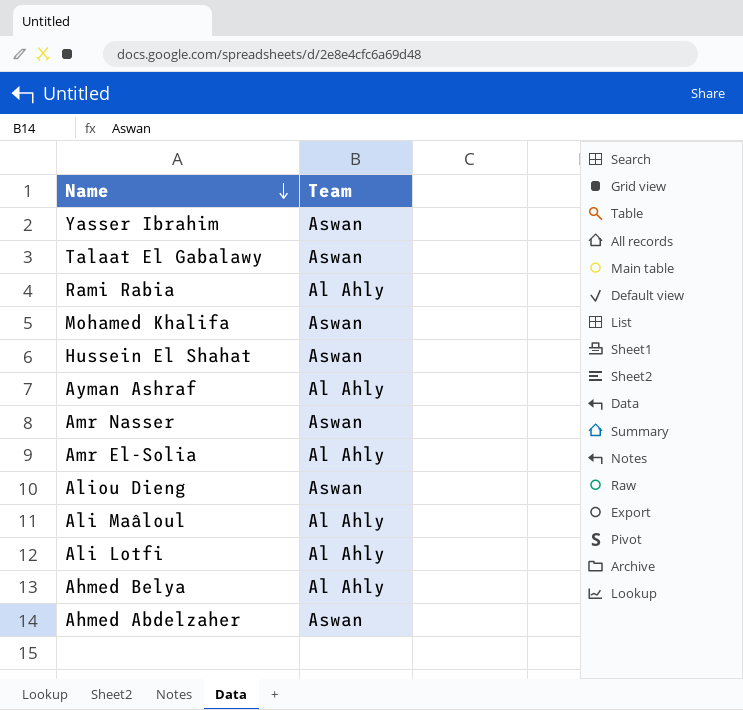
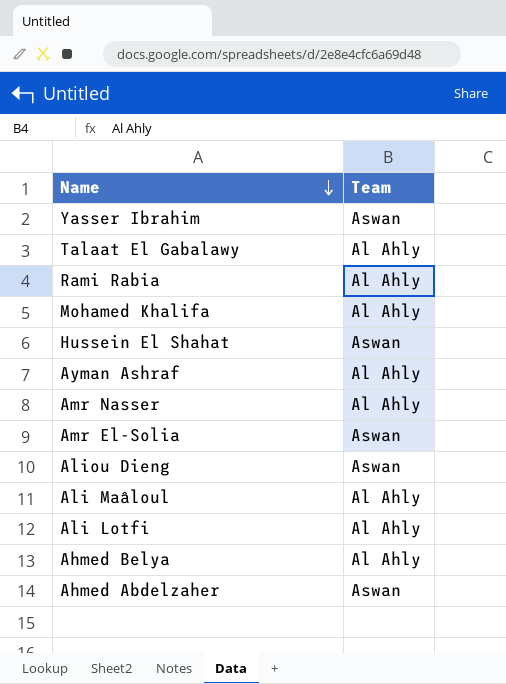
Talaat El Gabalawy | Team: Aswan -> Al Ahly
Mohamed Khalifa | Team: Aswan -> Al Ahly
Amr Nasser | Team: Aswan -> Al Ahly
Amr El-Solia | Team: Al Ahly -> Aswan

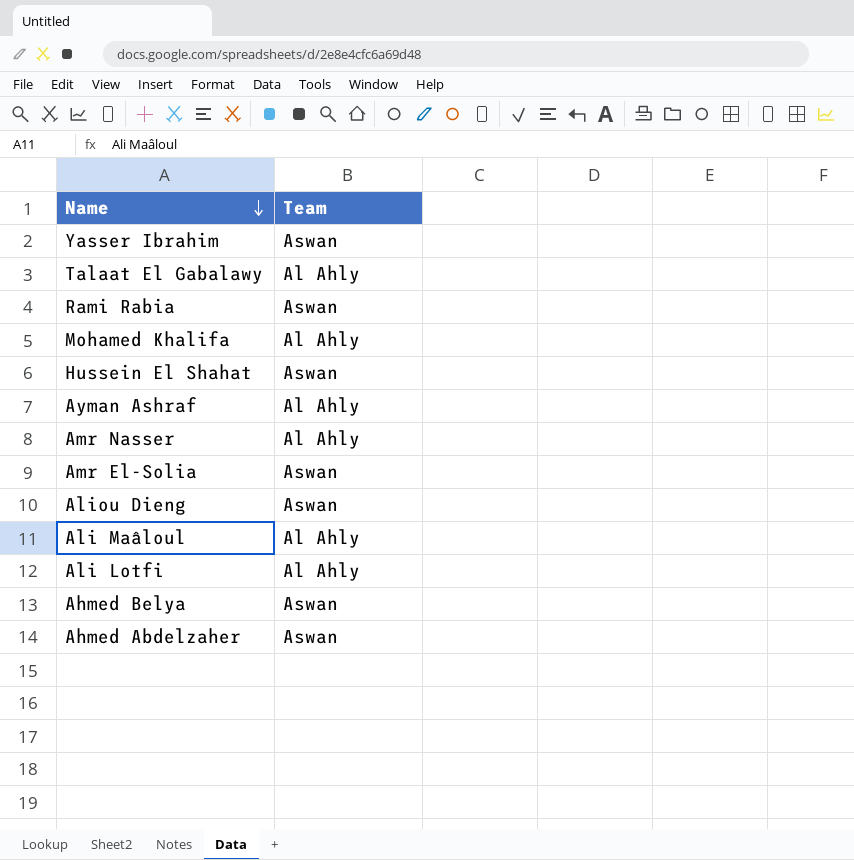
Rami Rabia | Team: Al Ahly -> Aswan
Ahmed Belya | Team: Al Ahly -> Aswan

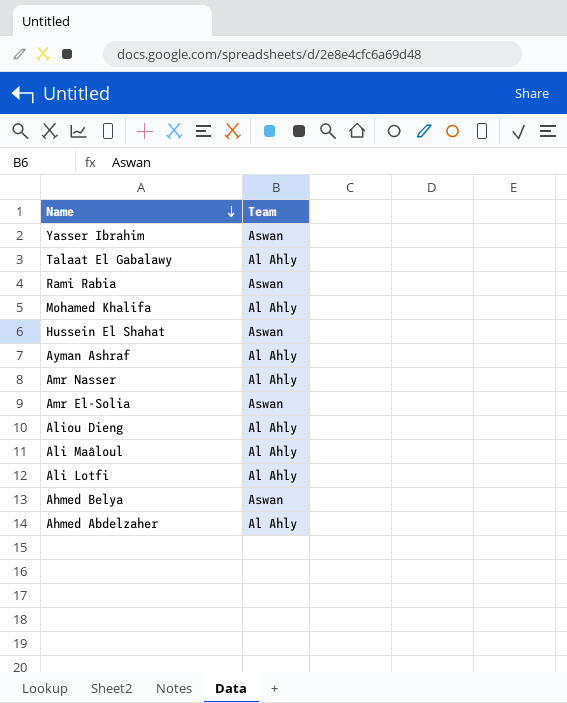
Aliou Dieng | Team: Aswan -> Al Ahly
Ahmed Abdelzaher | Team: Aswan -> Al Ahly

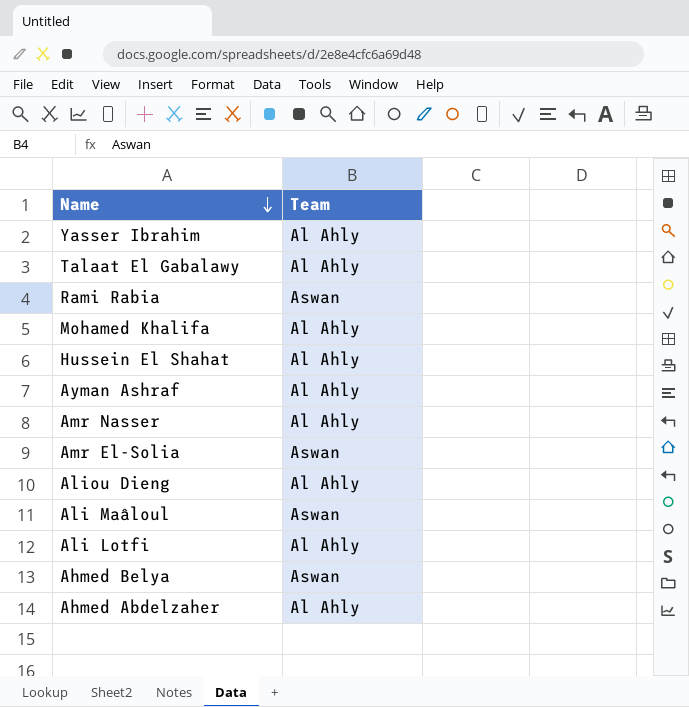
Yasser Ibrahim | Team: Aswan -> Al Ahly
Hussein El Shahat | Team: Aswan -> Al Ahly
Ali Maâloul | Team: Al Ahly -> Aswan

